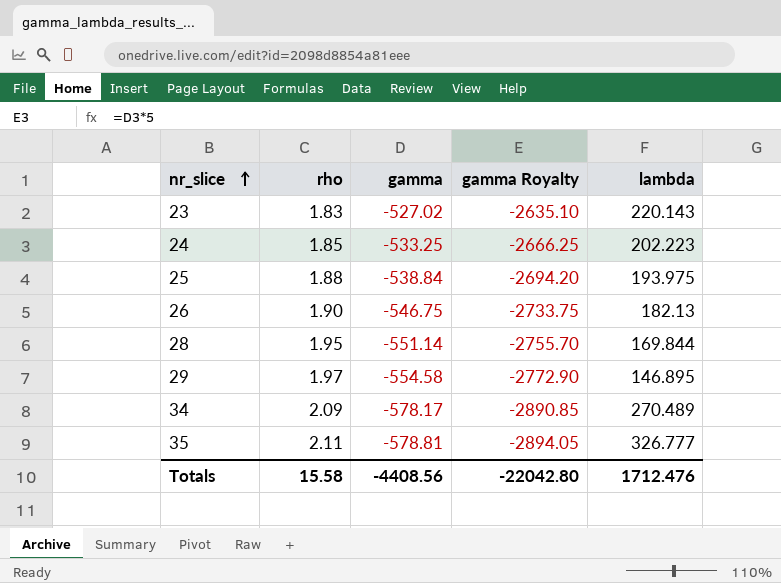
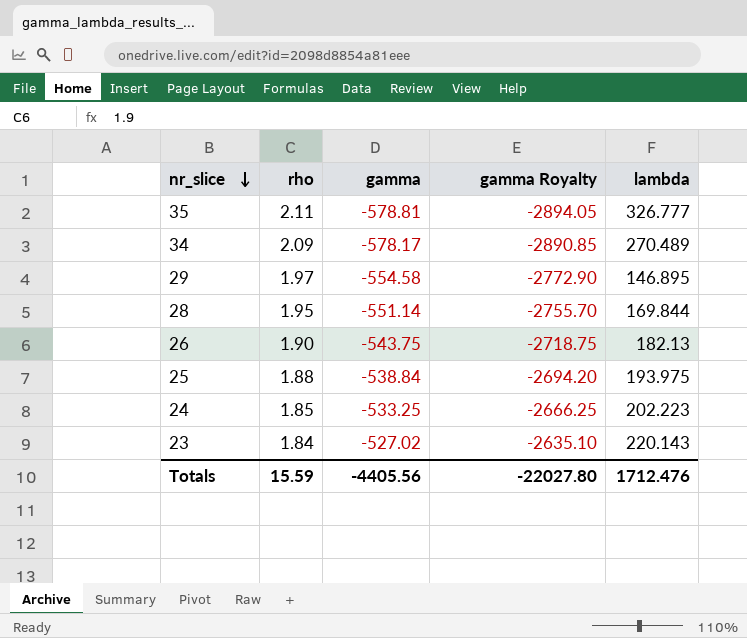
row order: nr_slice ascending -> nr_slice descending
26 | gamma: -546.75 -> -543.75
26 | gamma Royalty: -2733.75 -> -2718.75
23 | rho: 1.83 -> 1.84
Totals | rho: 15.58 -> 15.59
Totals | gamma: -4408.56 -> -4405.56
Totals | gamma Royalty: -22042.80 -> -22027.80

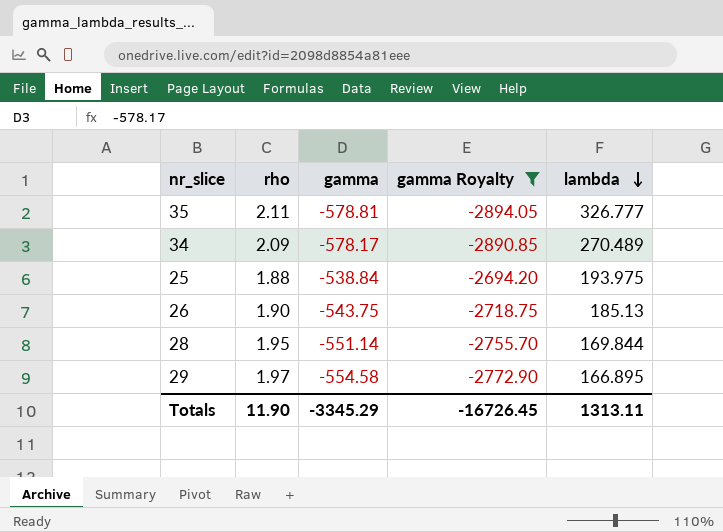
filter: none -> gamma Royalty <= -2694.20
row order: nr_slice descending -> lambda descending
26 | lambda: 182.13 -> 185.13
29 | lambda: 146.895 -> 166.895
Totals | rho: 15.59 -> 11.90
Totals | gamma: -4405.56 -> -3345.29
Totals | gamma Royalty: -22027.80 -> -16726.45
Totals | lambda: 1712.476 -> 1313.11

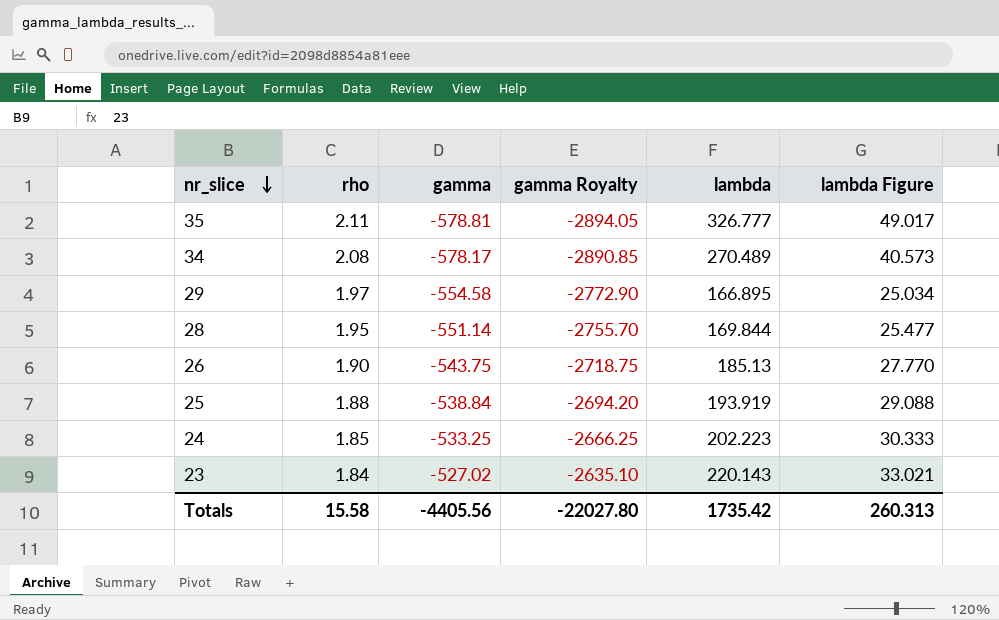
filter: gamma Royalty <= -2694.20 -> none
row order: lambda descending -> nr_slice descending
column lambda Figure | formula: none -> [lambda] * 0.15
34 | rho: 2.09 -> 2.08
25 | lambda: 193.975 -> 193.919
Totals | rho: 11.90 -> 15.58
Totals | gamma: -3345.29 -> -4405.56
Totals | gamma Royalty: -16726.45 -> -22027.80
Totals | lambda: 1313.11 -> 1735.42

